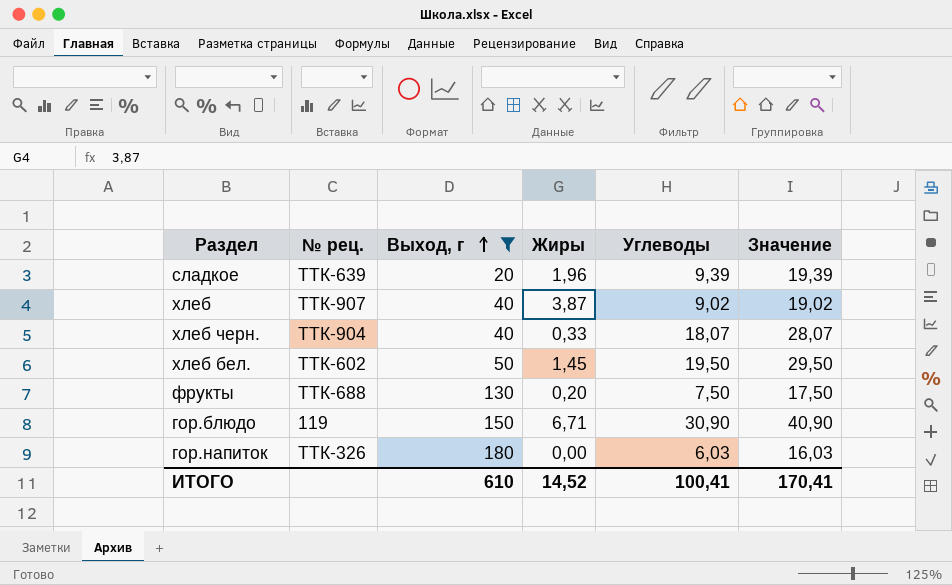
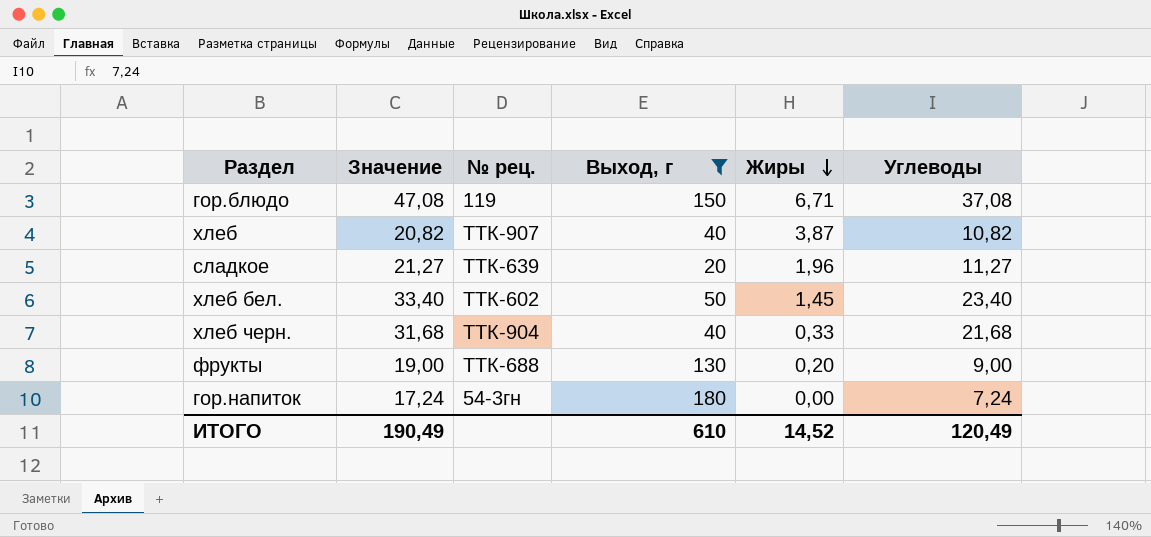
row order: Выход, г ascending -> Жиры descending
column Значение | position: 6 -> 2
гор.блюдо | Значение: 40,90 -> 47,08
гор.блюдо | Углеводы: 30,90 -> 37,08
хлеб | Значение: 19,02 -> 20,82
хлеб | Углеводы: 9,02 -> 10,82
сладкое | Значение: 19,39 -> 21,27
сладкое | Углеводы: 9,39 -> 11,27
хлеб бел. | Значение: 29,50 -> 33,40
хлеб бел. | Углеводы: 19,50 -> 23,40
хлеб черн. | Значение: 28,07 -> 31,68
хлеб черн. | Углеводы: 18,07 -> 21,68
фрукты | Значение: 17,50 -> 19,00
фрукты | Углеводы: 7,50 -> 9,00
гор.напиток | Значение: 16,03 -> 17,24
гор.напиток | № рец.: ТТК-326 -> 54-3гн
гор.напиток | Углеводы: 6,03 -> 7,24
ИТОГО | Значение: 170,41 -> 190,49
ИТОГО | Углеводы: 100,41 -> 120,49

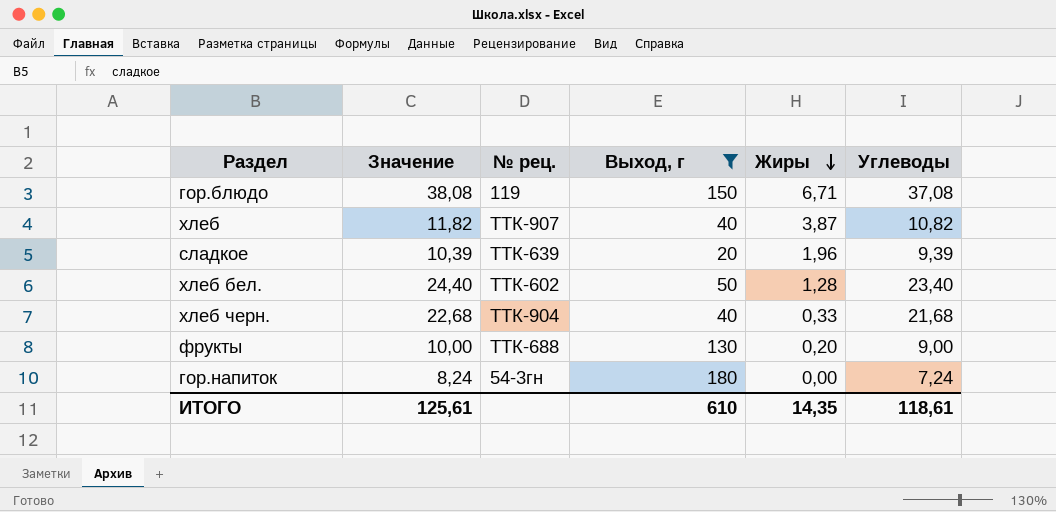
column Значение | formula: [Углеводы] + 10 -> [Углеводы] + 1
сладкое | Углеводы: 11,27 -> 9,39
хлеб бел. | Жиры: 1,45 -> 1,28
ИТОГО | Значение: 190,49 -> 125,61
ИТОГО | Жиры: 14,52 -> 14,35
ИТОГО | Углеводы: 120,49 -> 118,61

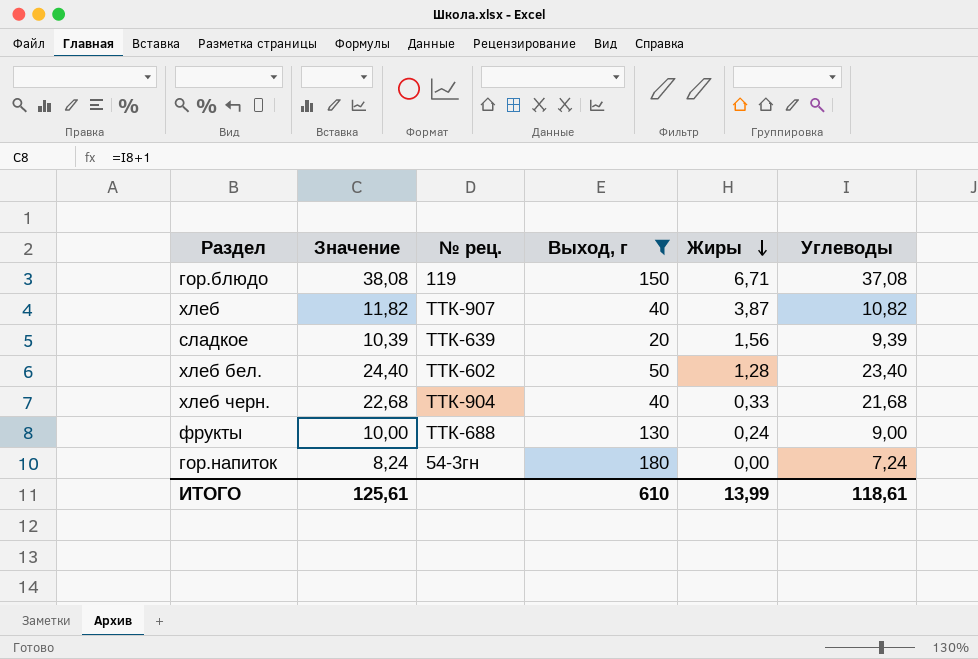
сладкое | Жиры: 1,96 -> 1,56
фрукты | Жиры: 0,20 -> 0,24
ИТОГО | Жиры: 14,35 -> 13,99

